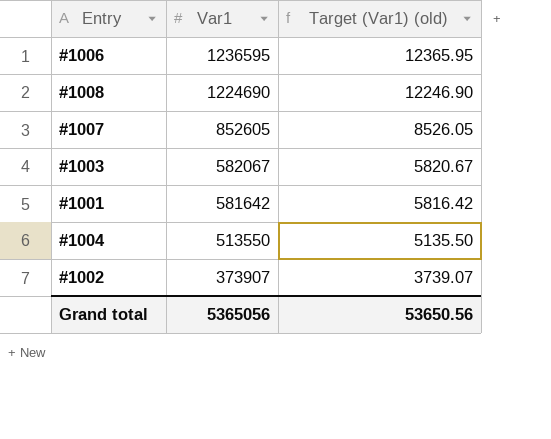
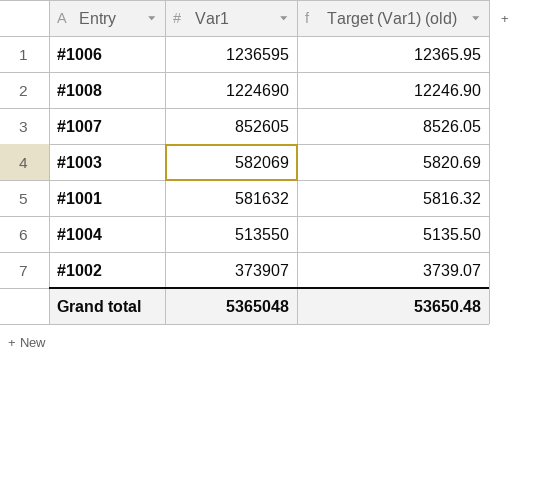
#1003 | Var1: 582067 -> 582069
#1003 | Target (Var1) (old): 5820.67 -> 5820.69
#1001 | Var1: 581642 -> 581632
#1001 | Target (Var1) (old): 5816.42 -> 5816.32
Grand total | Var1: 5365056 -> 5365048
Grand total | Target (Var1) (old): 53650.56 -> 53650.48

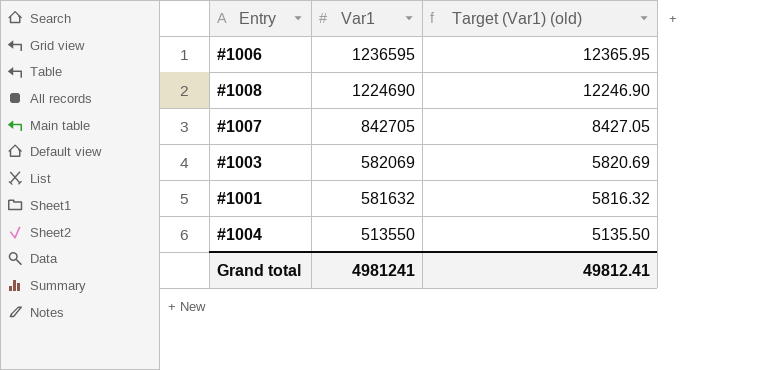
row #1002: 373907 | 3739.07 -> none
#1007 | Var1: 852605 -> 842705
#1007 | Target (Var1) (old): 8526.05 -> 8427.05
Grand total | Var1: 5365048 -> 4981241
Grand total | Target (Var1) (old): 53650.48 -> 49812.41

